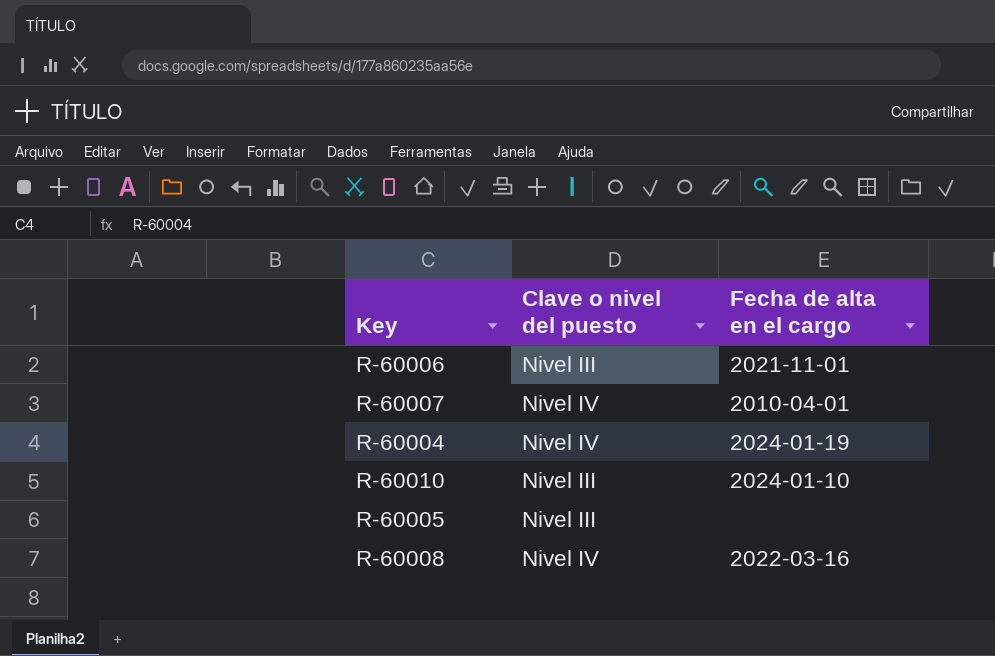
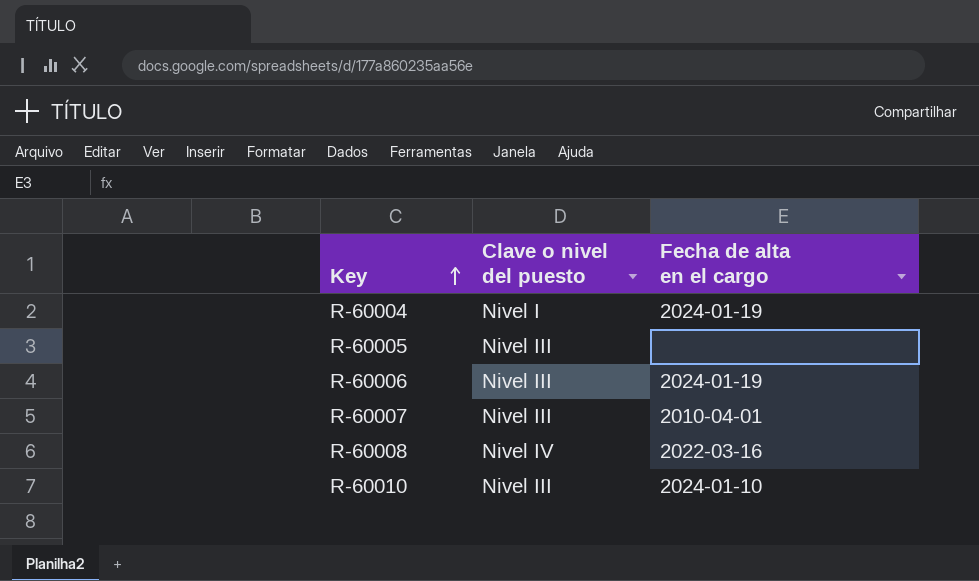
row order: none -> Key ascending
R-60004 | Clave o nivel del puesto: Nivel IV -> Nivel I
R-60006 | Fecha de alta en el cargo: 2021-11-01 -> 2024-01-19
R-60007 | Clave o nivel del puesto: Nivel IV -> Nivel III

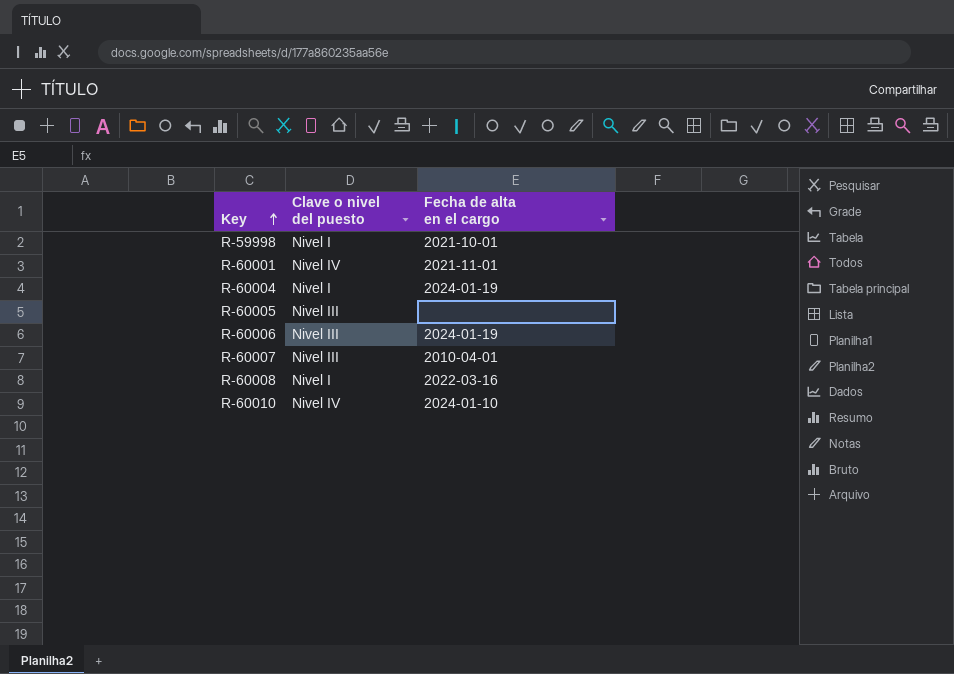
row R-59998: none -> Nivel I | 2021-10-01
row R-60001: none -> Nivel IV | 2021-11-01
R-60008 | Clave o nivel del puesto: Nivel IV -> Nivel I
R-60010 | Clave o nivel del puesto: Nivel III -> Nivel IV

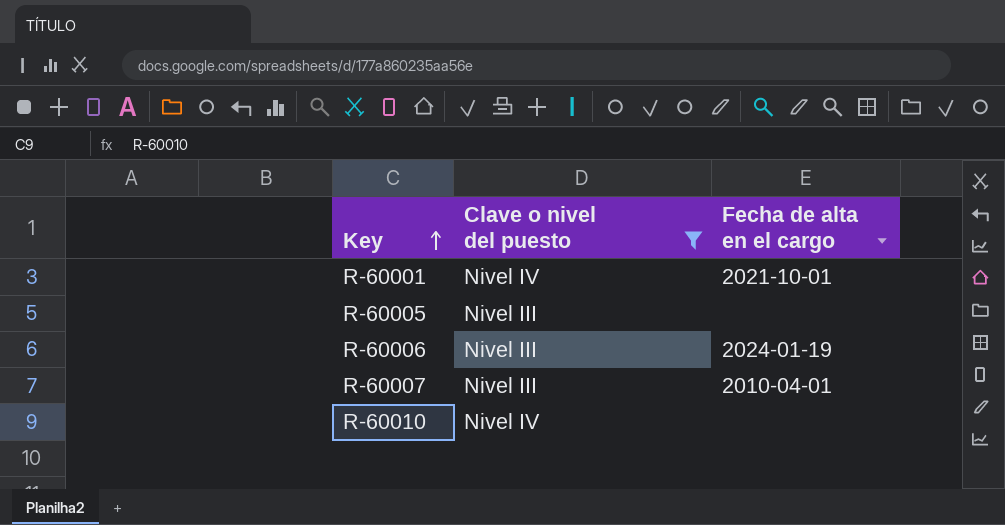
filter: none -> Clave o nivel del puesto != Nivel I
R-60001 | Fecha de alta en el cargo: 2021-11-01 -> 2021-10-01
R-60010 | Fecha de alta en el cargo: 2024-01-10 -> none

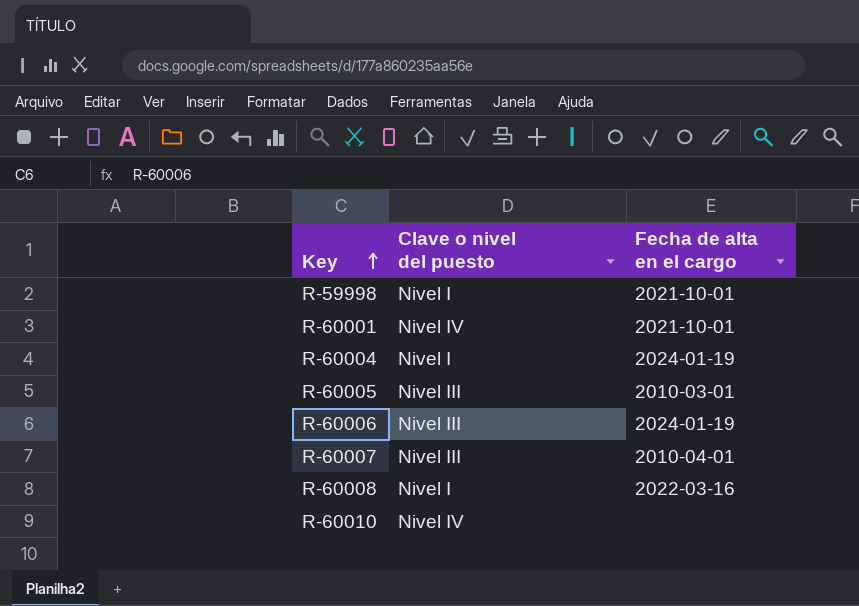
filter: Clave o nivel del puesto != Nivel I -> none
R-60005 | Fecha de alta en el cargo: none -> 2010-03-01

